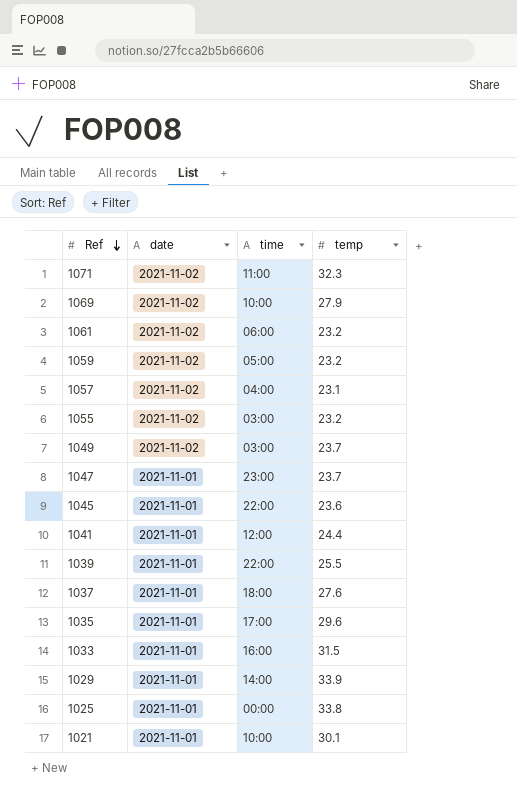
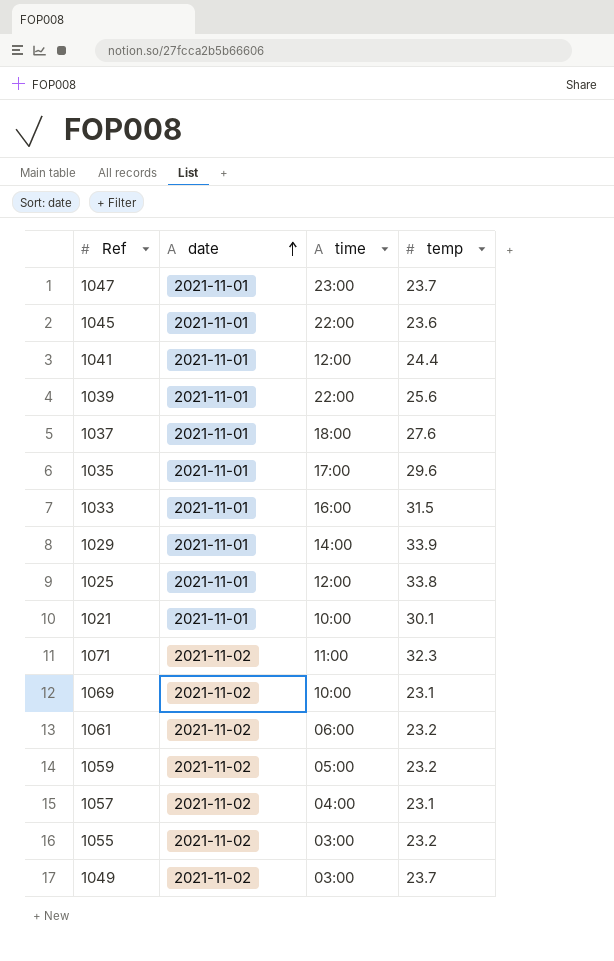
row order: Ref descending -> date ascending
1039 | temp: 25.5 -> 25.6
1025 | time: 00:00 -> 12:00
1069 | temp: 27.9 -> 23.1

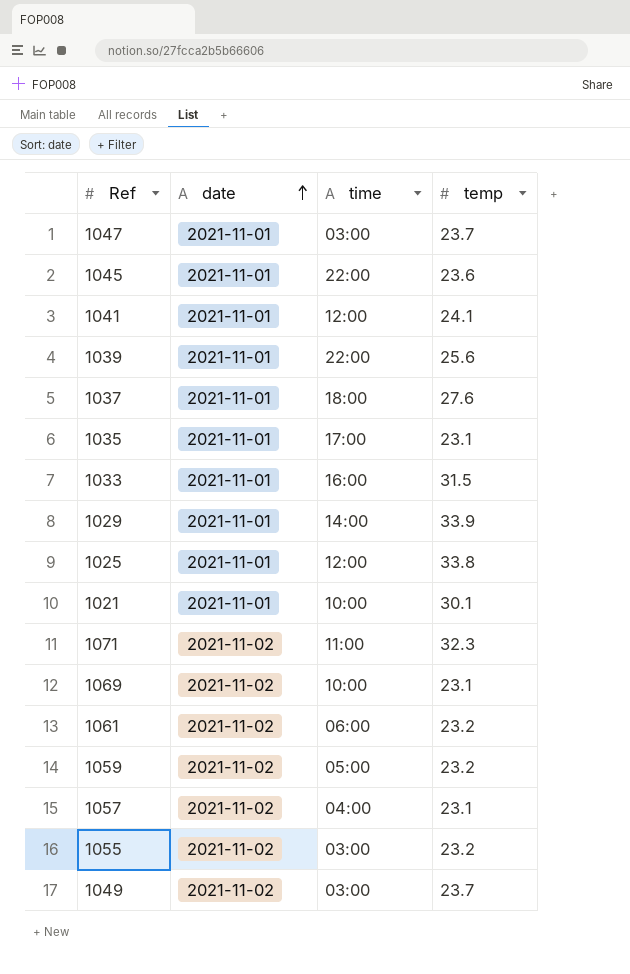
1047 | time: 23:00 -> 03:00
1041 | temp: 24.4 -> 24.1
1035 | temp: 29.6 -> 23.1

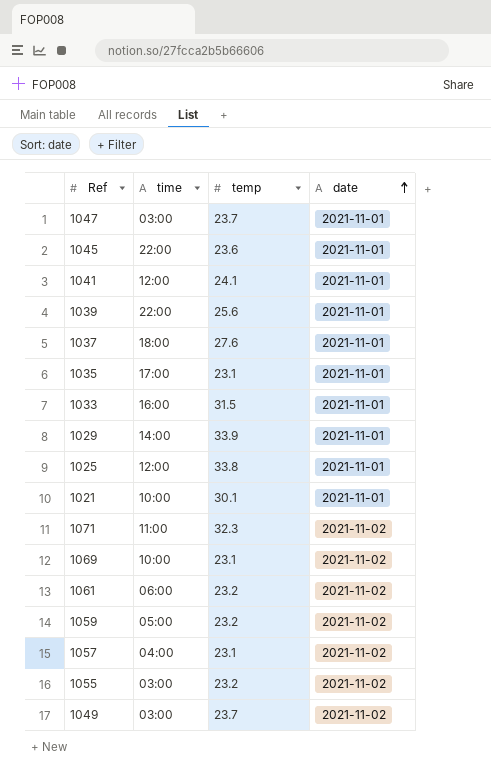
column date | position: 2 -> 4

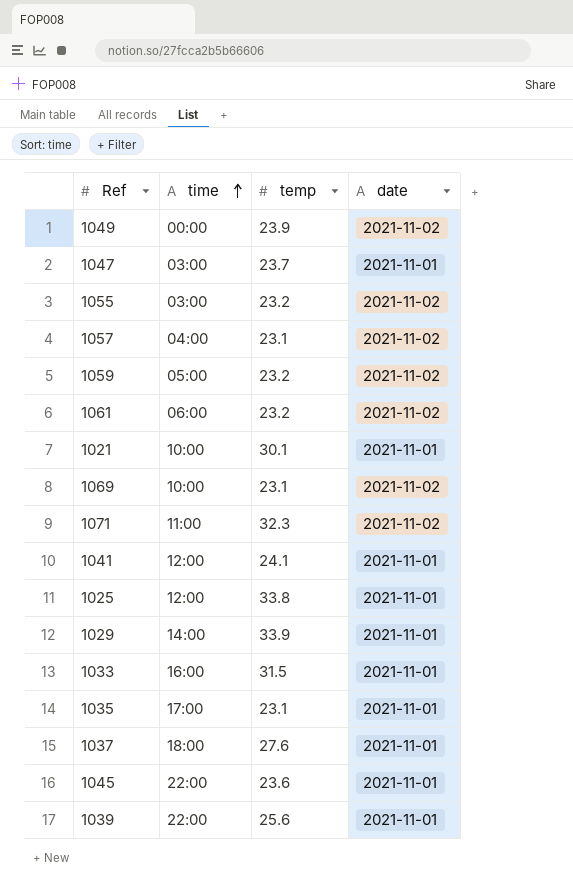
row order: date ascending -> time ascending
1049 | time: 03:00 -> 00:00
1049 | temp: 23.7 -> 23.9

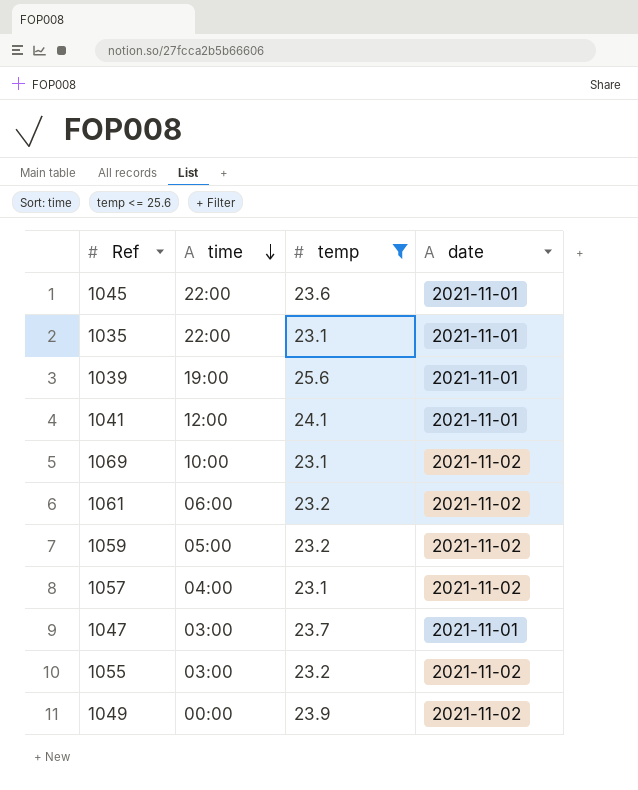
filter: none -> temp <= 25.6
row order: time ascending -> time descending
1035 | time: 17:00 -> 22:00
1039 | time: 22:00 -> 19:00

